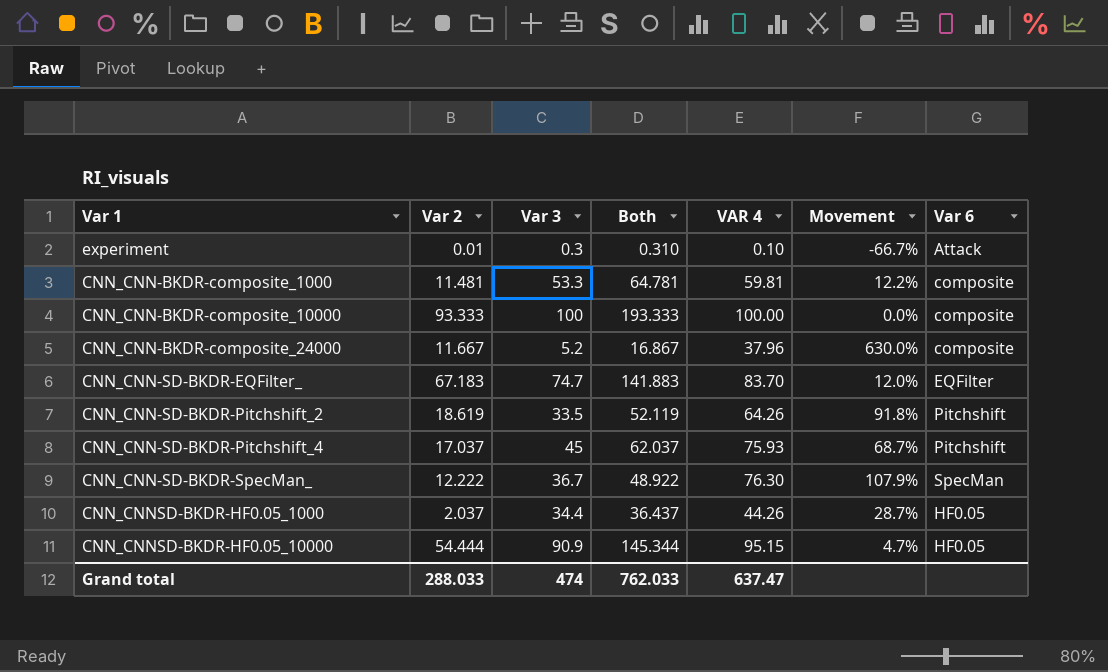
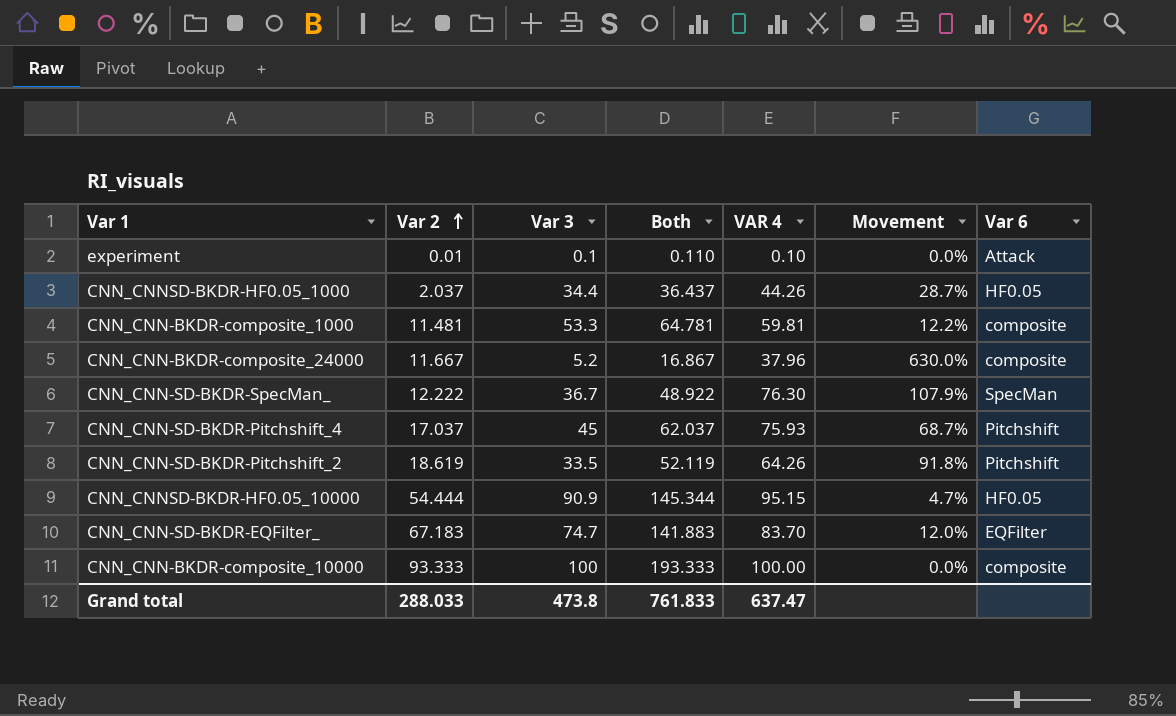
row order: none -> Var 2 ascending
experiment | Var 3: 0.3 -> 0.1
experiment | Both: 0.310 -> 0.110
experiment | Movement: -66.7% -> 0.0%
Grand total | Var 3: 474 -> 473.8
Grand total | Both: 762.033 -> 761.833

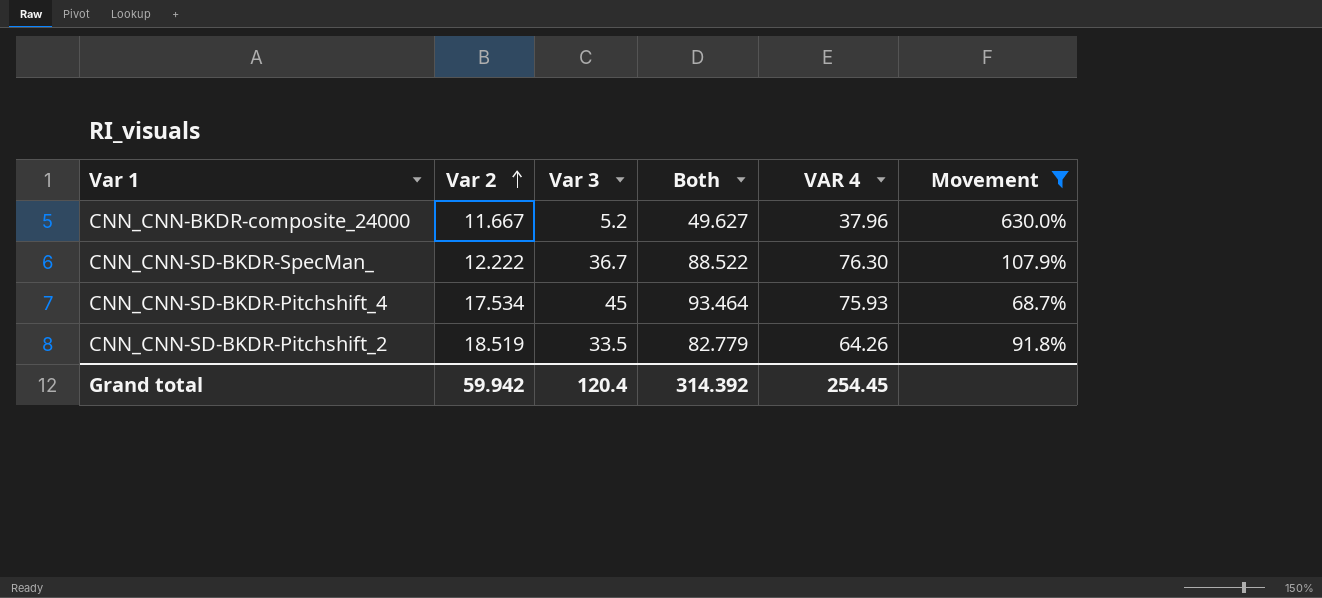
filter: none -> Movement >= 68.7%
column Var 6 | position: 7 -> none
column Both | formula: [Var 2] + [Var 3] -> [Var 2] + [VAR 4]
CNN_CNN-SD-BKDR-Pitchshift_4 | Var 2: 17.037 -> 17.534
CNN_CNN-SD-BKDR-Pitchshift_2 | Var 2: 18.619 -> 18.519
Grand total | Var 2: 288.033 -> 59.942
Grand total | Var 3: 473.8 -> 120.4
Grand total | Both: 761.833 -> 314.392
Grand total | VAR 4: 637.47 -> 254.45

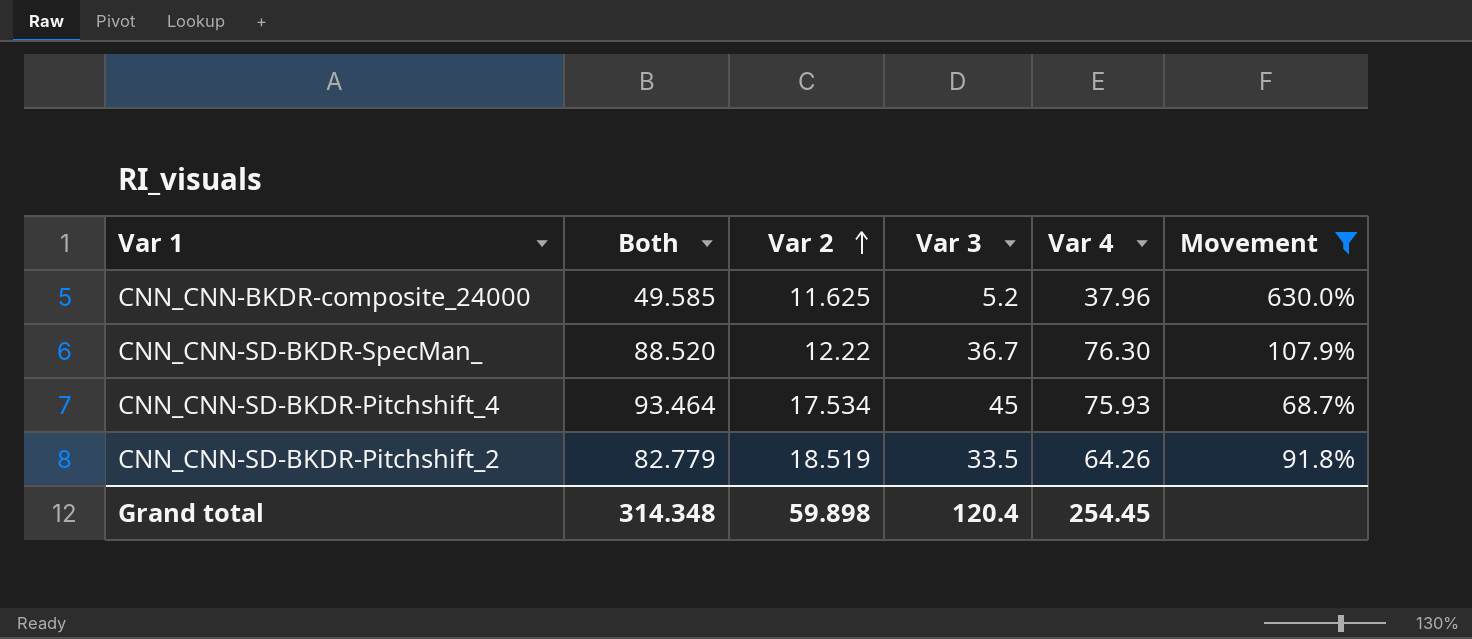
column Both | position: 4 -> 2
column name: VAR 4 -> Var 4
CNN_CNN-BKDR-composite_24000 | Both: 49.627 -> 49.585
CNN_CNN-BKDR-composite_24000 | Var 2: 11.667 -> 11.625
CNN_CNN-SD-BKDR-SpecMan_ | Both: 88.522 -> 88.520
CNN_CNN-SD-BKDR-SpecMan_ | Var 2: 12.222 -> 12.22
Grand total | Both: 314.392 -> 314.348
Grand total | Var 2: 59.942 -> 59.898

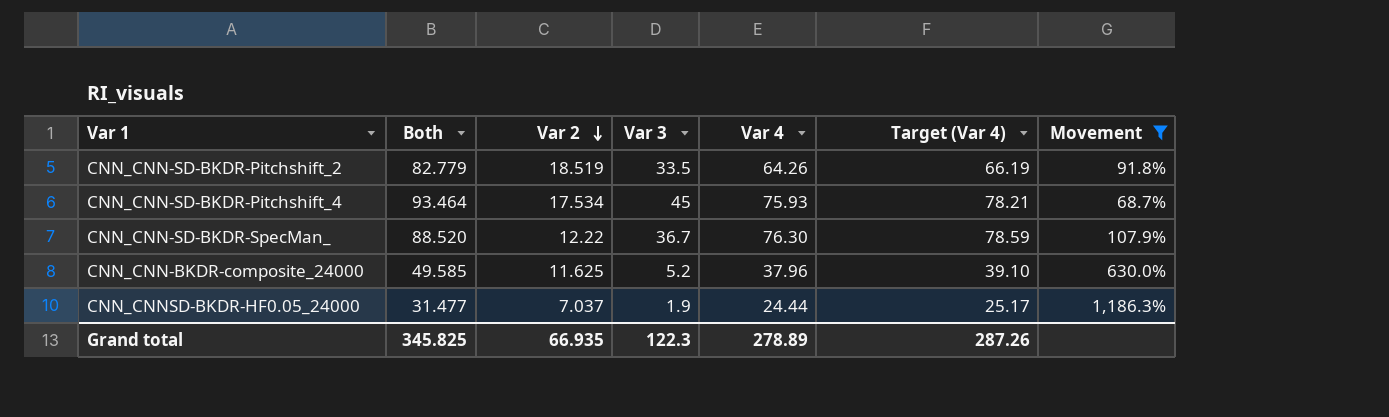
row order: Var 2 ascending -> Var 2 descending
column Target (Var 4) | formula: none -> [Var 4] * 1.03
row CNN_CNNSD-BKDR-HF0.05_24000: none -> 31.477 | 7.037 | 1.9 | 24.44 | 25.17 | 1,186.3%
Grand total | Both: 314.348 -> 345.825
Grand total | Var 2: 59.898 -> 66.935
Grand total | Var 3: 120.4 -> 122.3
Grand total | Var 4: 254.45 -> 278.89

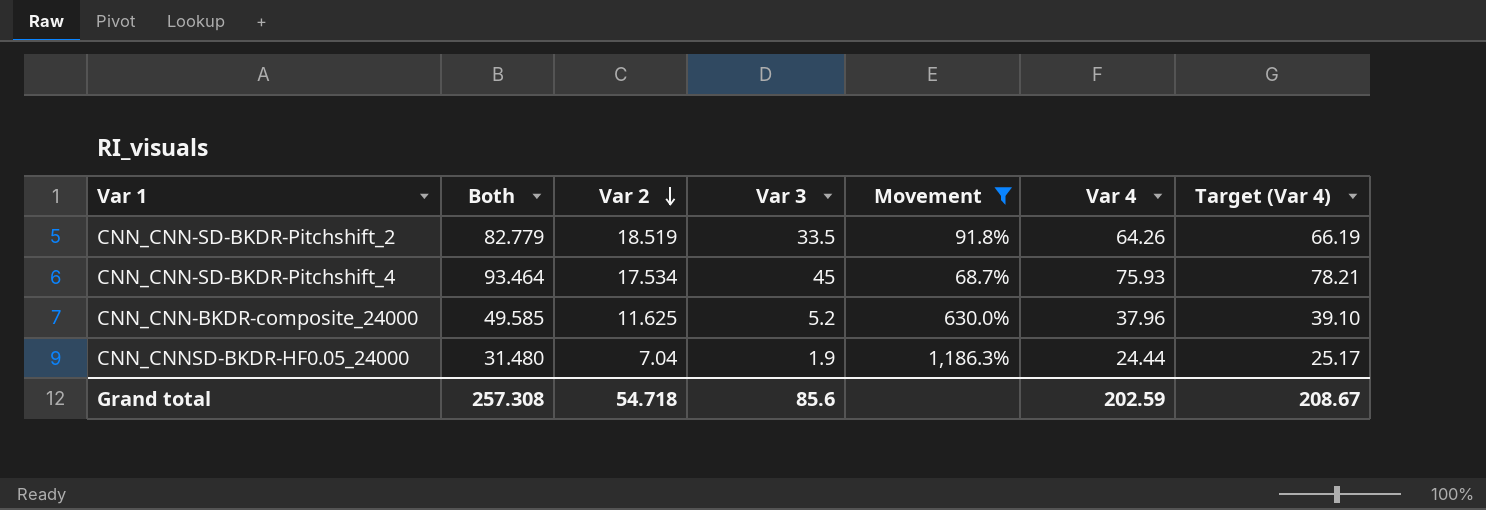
column Movement | position: 7 -> 5
row CNN_CNN-SD-BKDR-SpecMan_: 88.520 | 12.22 | 36.7 | 76.30 | 78.59 | 107.9% -> none
CNN_CNNSD-BKDR-HF0.05_24000 | Both: 31.477 -> 31.480
CNN_CNNSD-BKDR-HF0.05_24000 | Var 2: 7.037 -> 7.04
Grand total | Both: 345.825 -> 257.308
Grand total | Var 2: 66.935 -> 54.718
Grand total | Var 3: 122.3 -> 85.6
Grand total | Var 4: 278.89 -> 202.59
Grand total | Target (Var 4): 287.26 -> 208.67

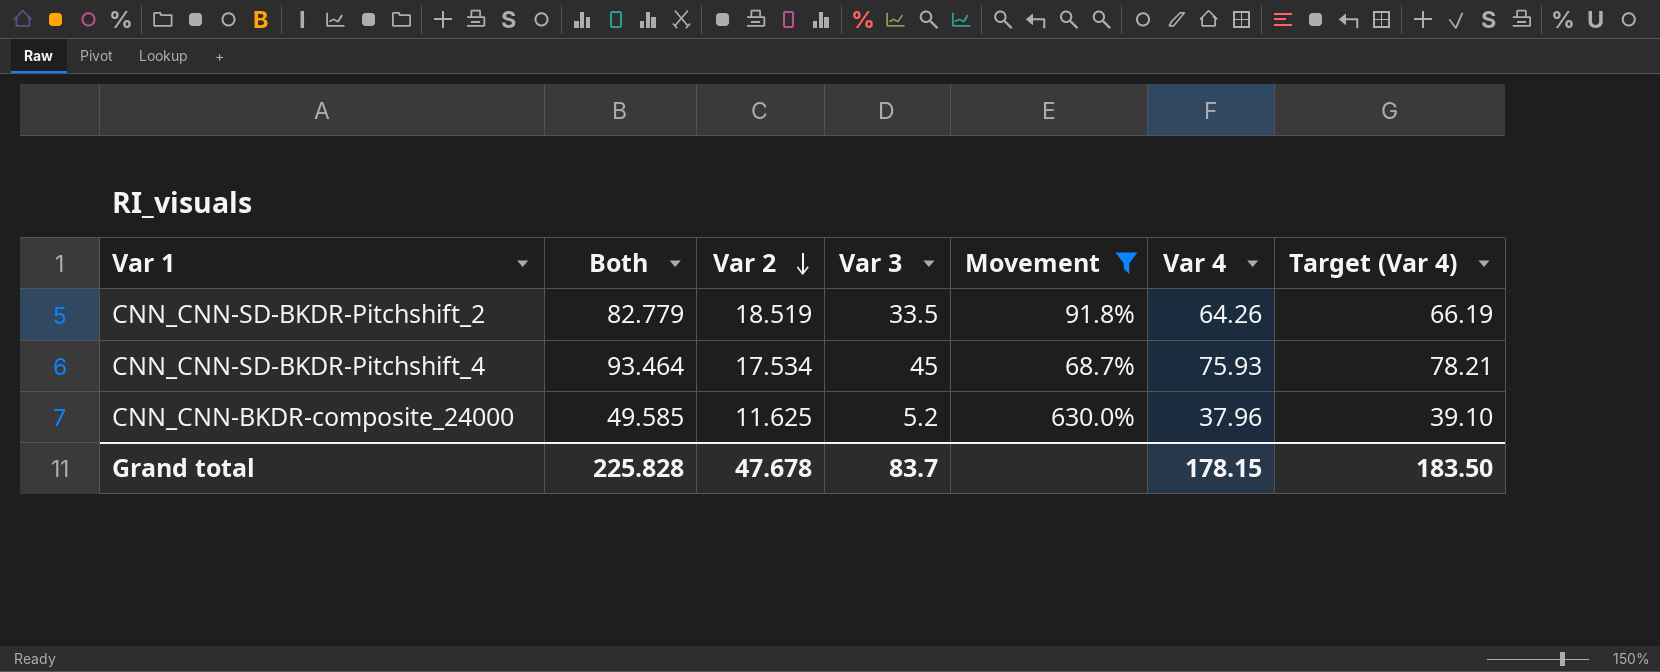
row CNN_CNNSD-BKDR-HF0.05_24000: 31.480 | 7.04 | 1.9 | 1,186.3% | 24.44 | 25.17 -> none
Grand total | Both: 257.308 -> 225.828
Grand total | Var 2: 54.718 -> 47.678
Grand total | Var 3: 85.6 -> 83.7
Grand total | Var 4: 202.59 -> 178.15
Grand total | Target (Var 4): 208.67 -> 183.50

